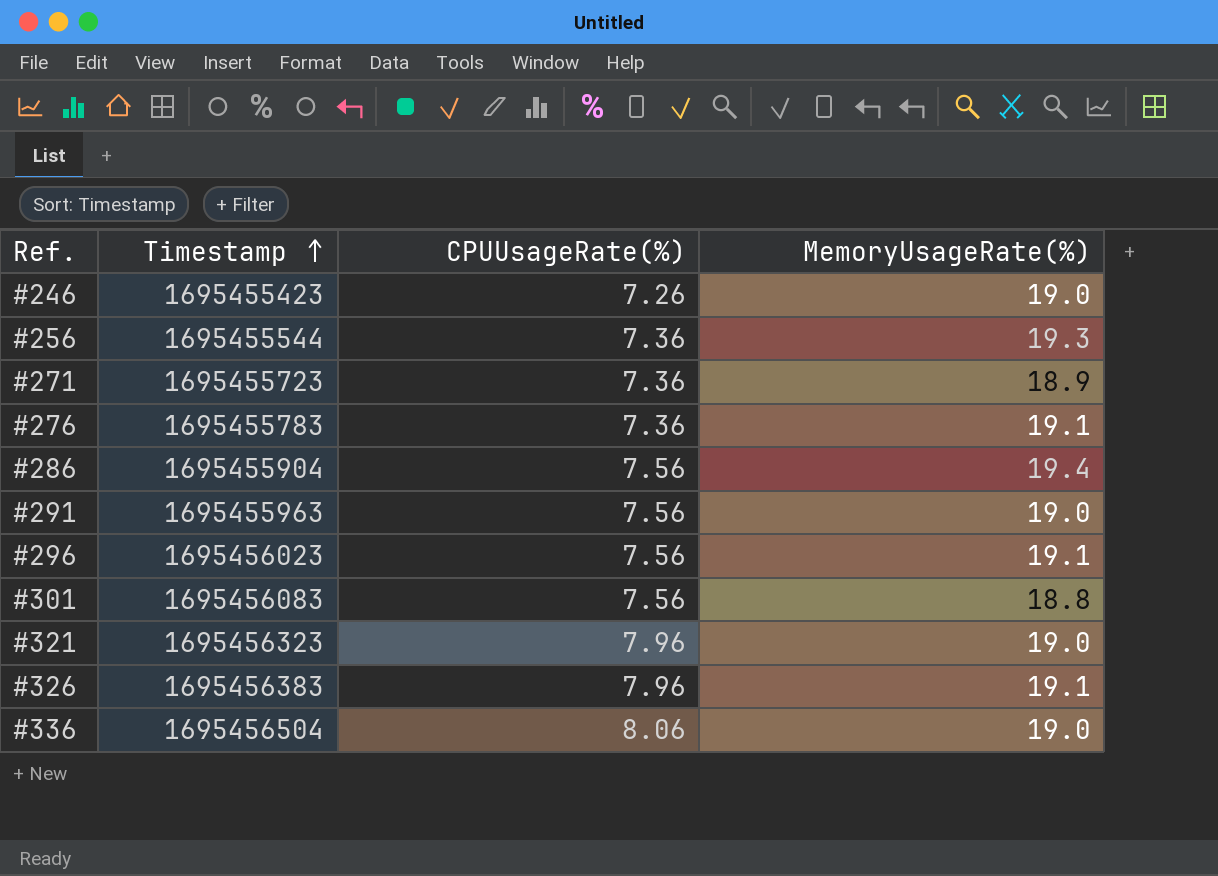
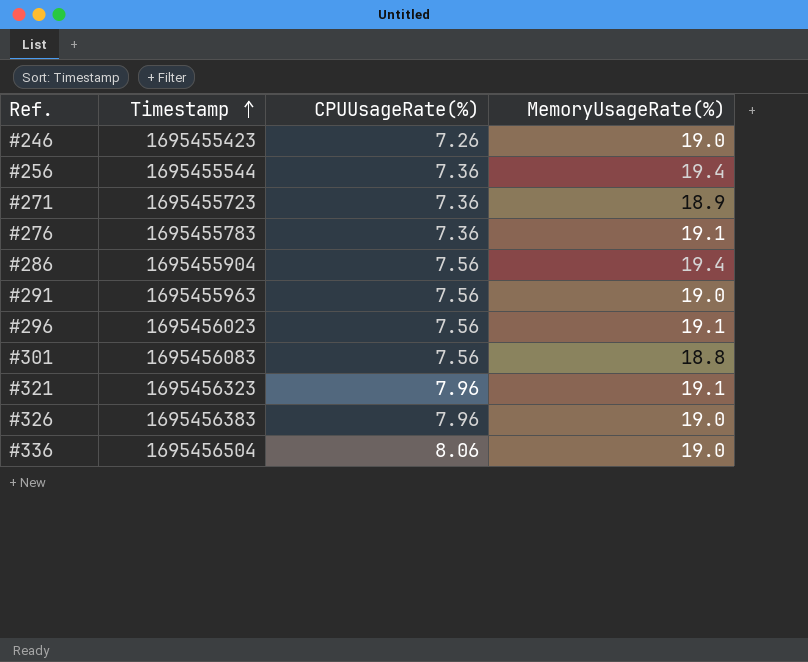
#256 | MemoryUsageRate(%): 19.3 -> 19.4
#321 | MemoryUsageRate(%): 19.0 -> 19.1
#326 | MemoryUsageRate(%): 19.1 -> 19.0

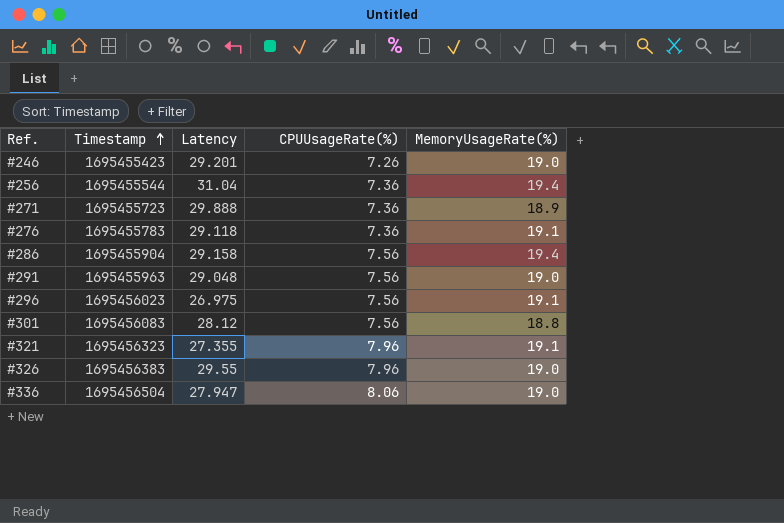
column Latency | position: none -> 3

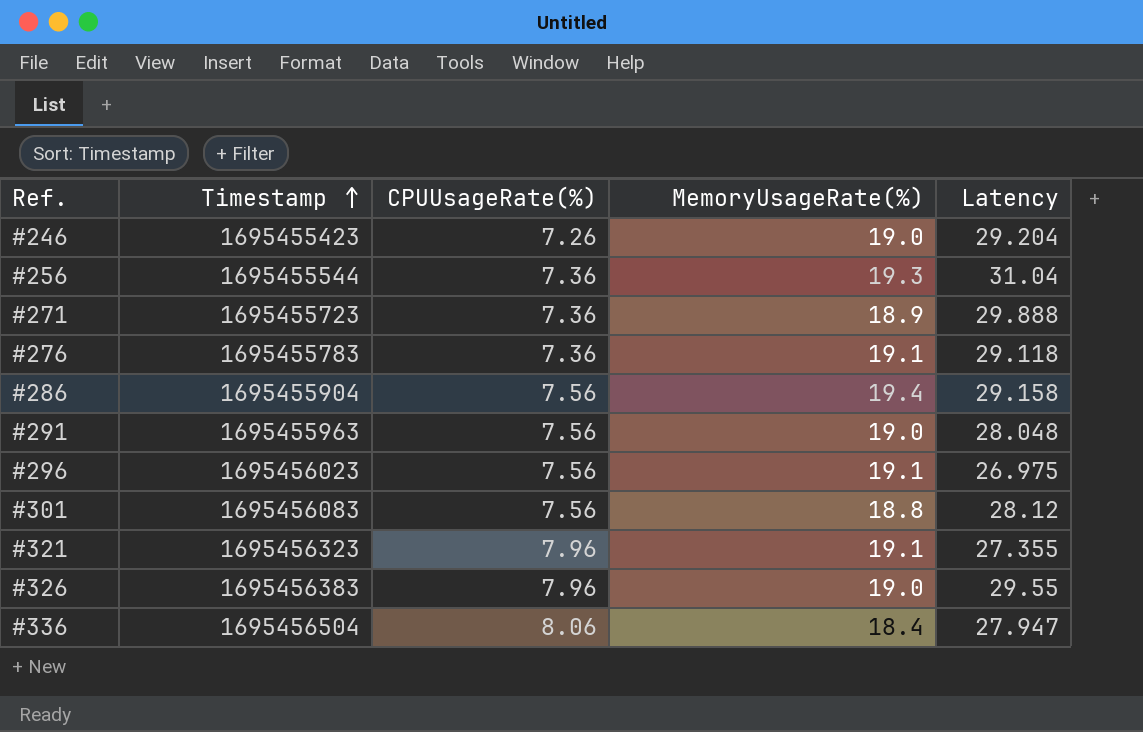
column Latency | position: 3 -> 5
#246 | Latency: 29.201 -> 29.204
#256 | MemoryUsageRate(%): 19.4 -> 19.3
#291 | Latency: 29.048 -> 28.048
#336 | MemoryUsageRate(%): 19.0 -> 18.4

